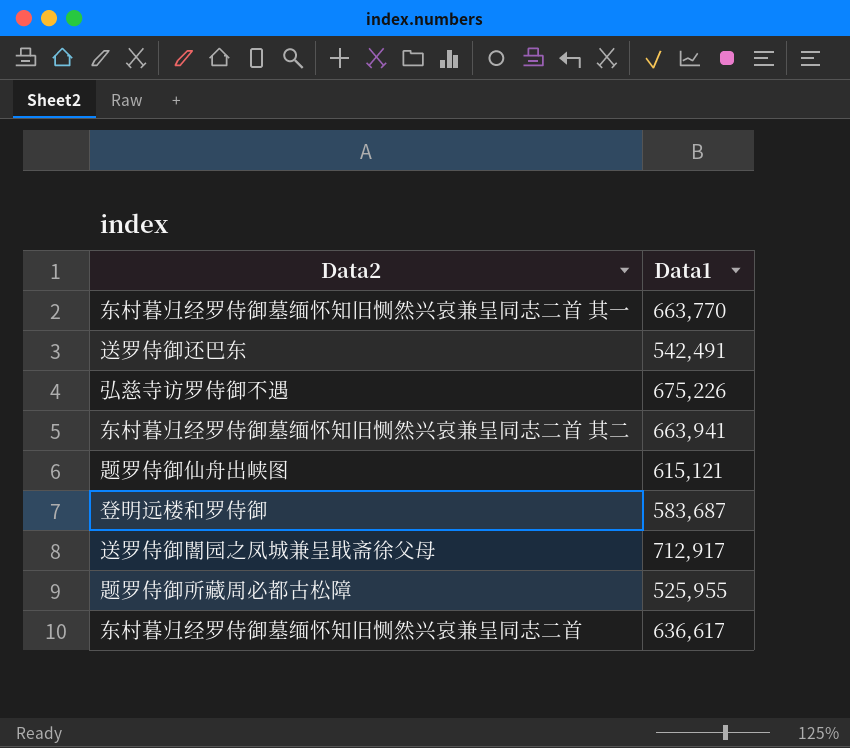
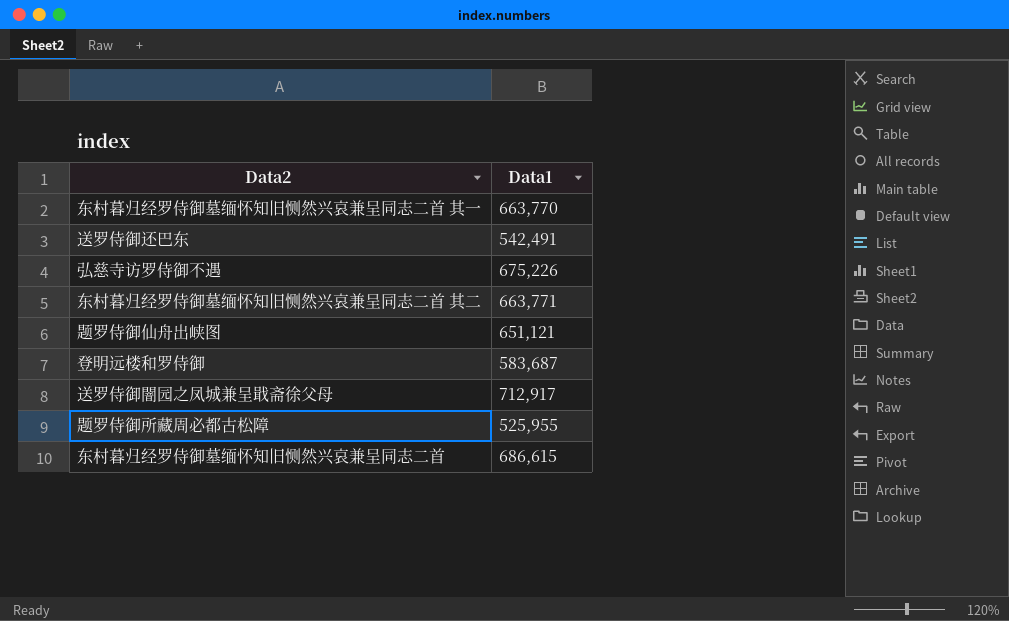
东村暮归经罗侍御墓缅怀知旧恻然兴哀兼呈同志二首 其二 | Data1: 663,941 -> 663,771
题罗侍御仙舟出峡图 | Data1: 615,121 -> 651,121
东村暮归经罗侍御墓缅怀知旧恻然兴哀兼呈同志二首 | Data1: 636,617 -> 686,615

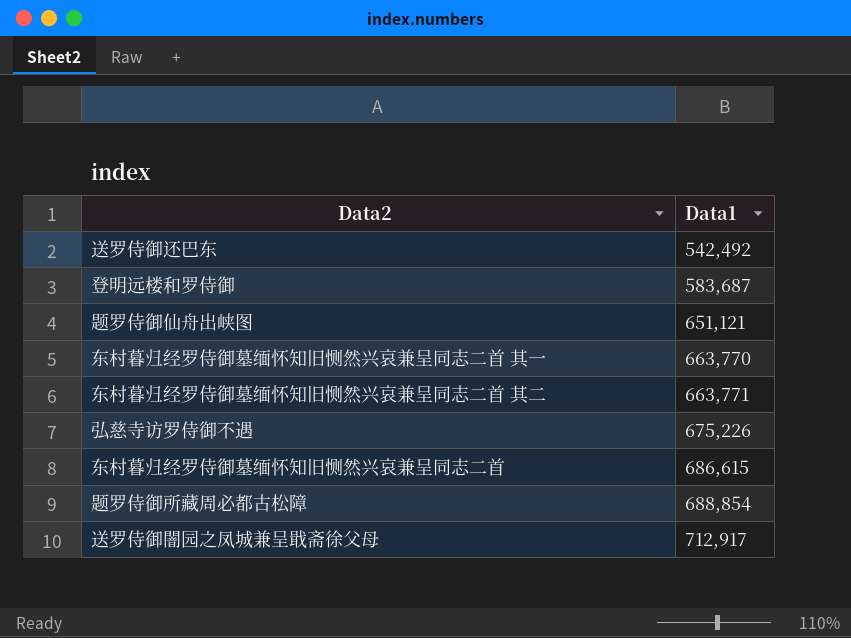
row order: none -> Data1 ascending
送罗侍御还巴东 | Data1: 542,491 -> 542,492
题罗侍御所藏周必都古松障 | Data1: 525,955 -> 688,854

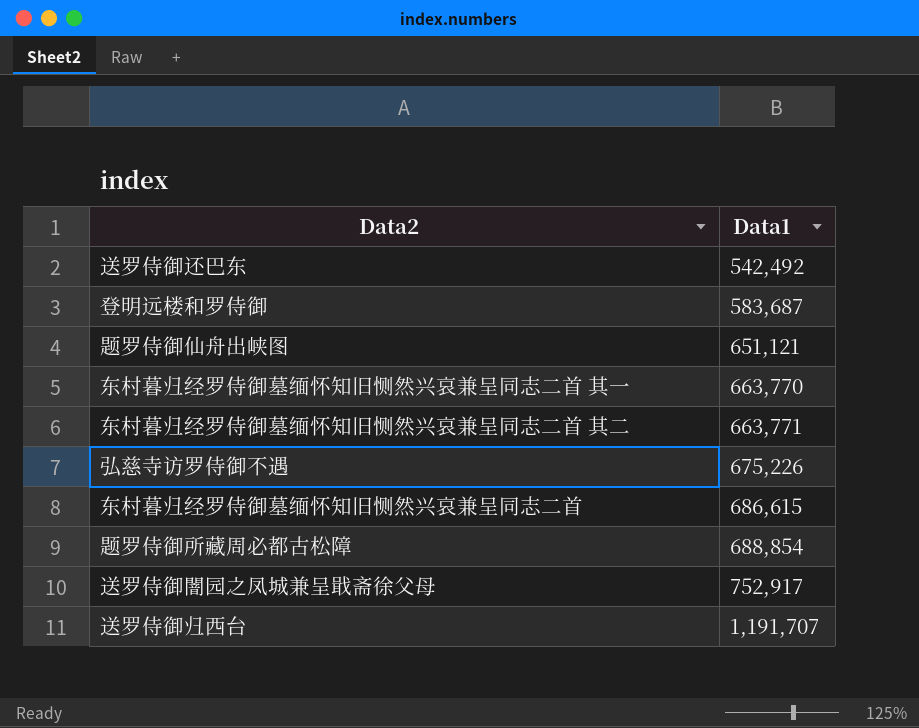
送罗侍御闇园之凤城兼呈戢斋徐父母 | Data1: 712,917 -> 752,917
row 送罗侍御归西台: none -> 1,191,707

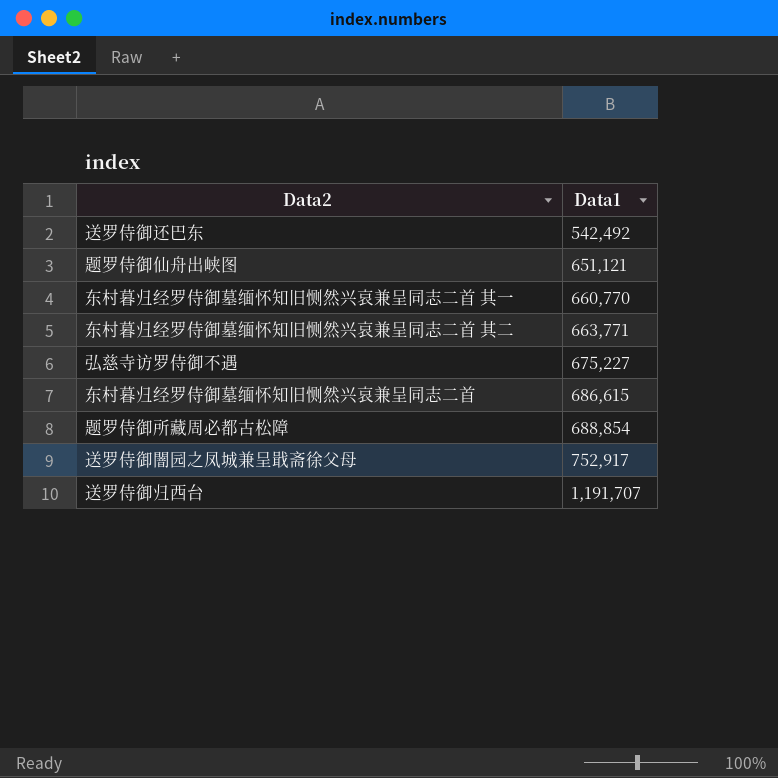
row 登明远楼和罗侍御: 583,687 -> none
东村暮归经罗侍御墓缅怀知旧恻然兴哀兼呈同志二首 其一 | Data1: 663,770 -> 660,770
弘慈寺访罗侍御不遇 | Data1: 675,226 -> 675,227

